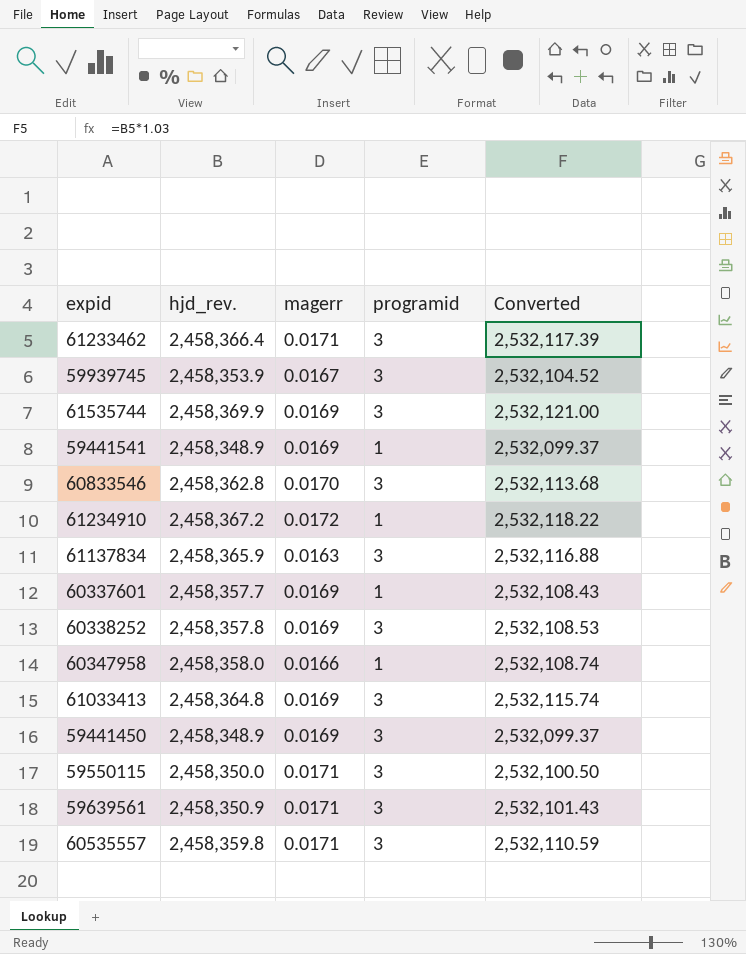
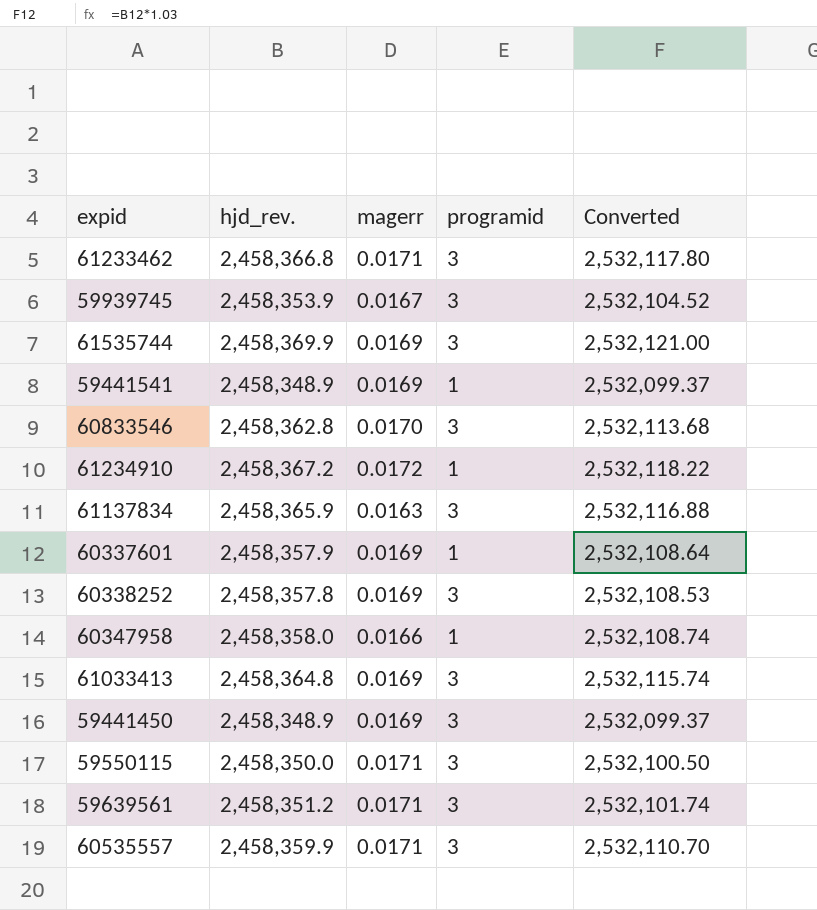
61233462 | hjd_rev.: 2,458,366.4 -> 2,458,366.8
61233462 | Converted: 2,532,117.39 -> 2,532,117.80
60337601 | hjd_rev.: 2,458,357.7 -> 2,458,357.9
60337601 | Converted: 2,532,108.43 -> 2,532,108.64
59639561 | hjd_rev.: 2,458,350.9 -> 2,458,351.2
59639561 | Converted: 2,532,101.43 -> 2,532,101.74
60535557 | hjd_rev.: 2,458,359.8 -> 2,458,359.9
60535557 | Converted: 2,532,110.59 -> 2,532,110.70

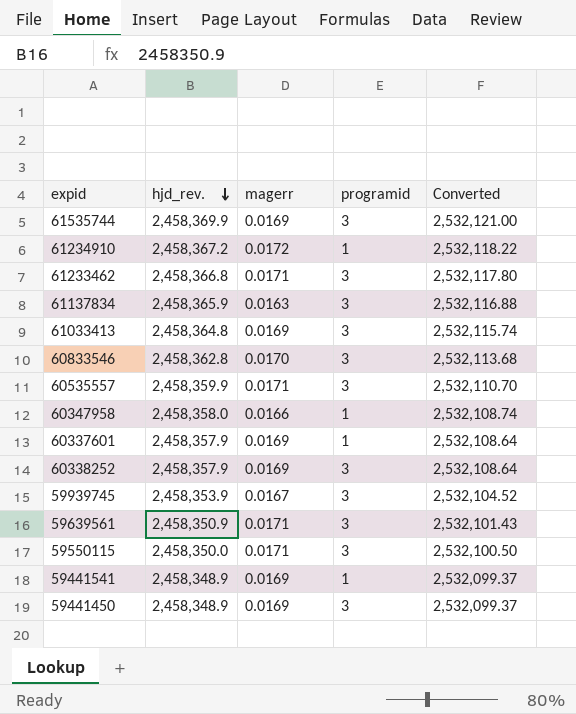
row order: none -> hjd_rev. descending
60338252 | hjd_rev.: 2,458,357.8 -> 2,458,357.9
60338252 | Converted: 2,532,108.53 -> 2,532,108.64
59639561 | hjd_rev.: 2,458,351.2 -> 2,458,350.9
59639561 | Converted: 2,532,101.74 -> 2,532,101.43

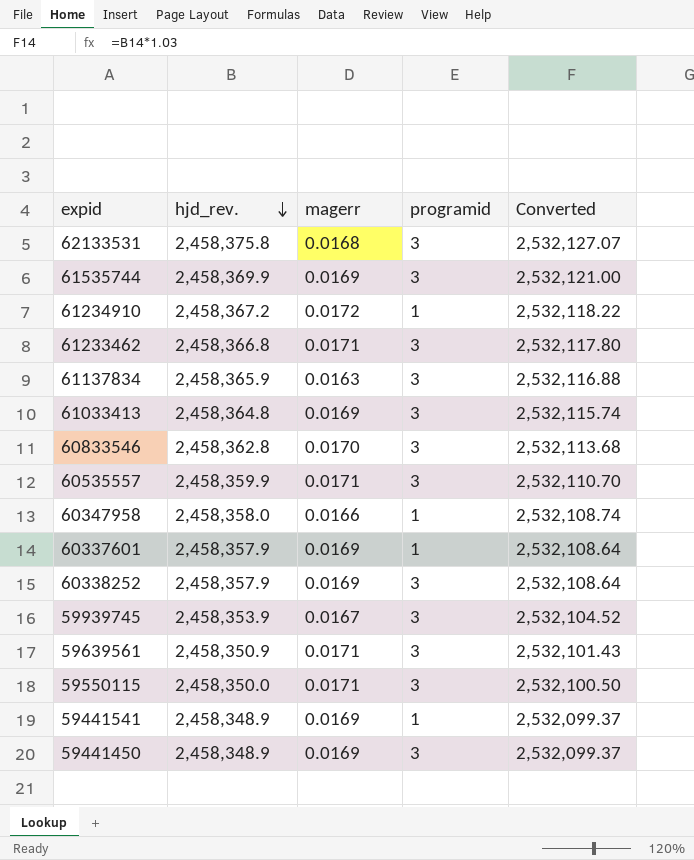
row 62133531: none -> 2,458,375.8 | 0.0168 | 3 | 2,532,127.07

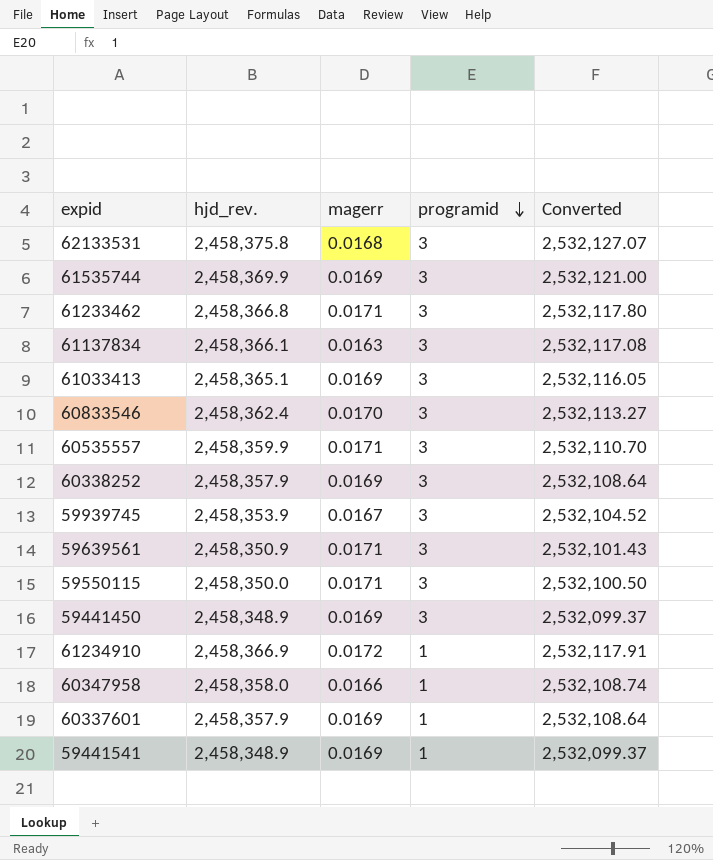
row order: hjd_rev. descending -> programid descending
61137834 | hjd_rev.: 2,458,365.9 -> 2,458,366.1
61137834 | Converted: 2,532,116.88 -> 2,532,117.08
61033413 | hjd_rev.: 2,458,364.8 -> 2,458,365.1
61033413 | Converted: 2,532,115.74 -> 2,532,116.05
60833546 | hjd_rev.: 2,458,362.8 -> 2,458,362.4
60833546 | Converted: 2,532,113.68 -> 2,532,113.27
61234910 | hjd_rev.: 2,458,367.2 -> 2,458,366.9
61234910 | Converted: 2,532,118.22 -> 2,532,117.91

